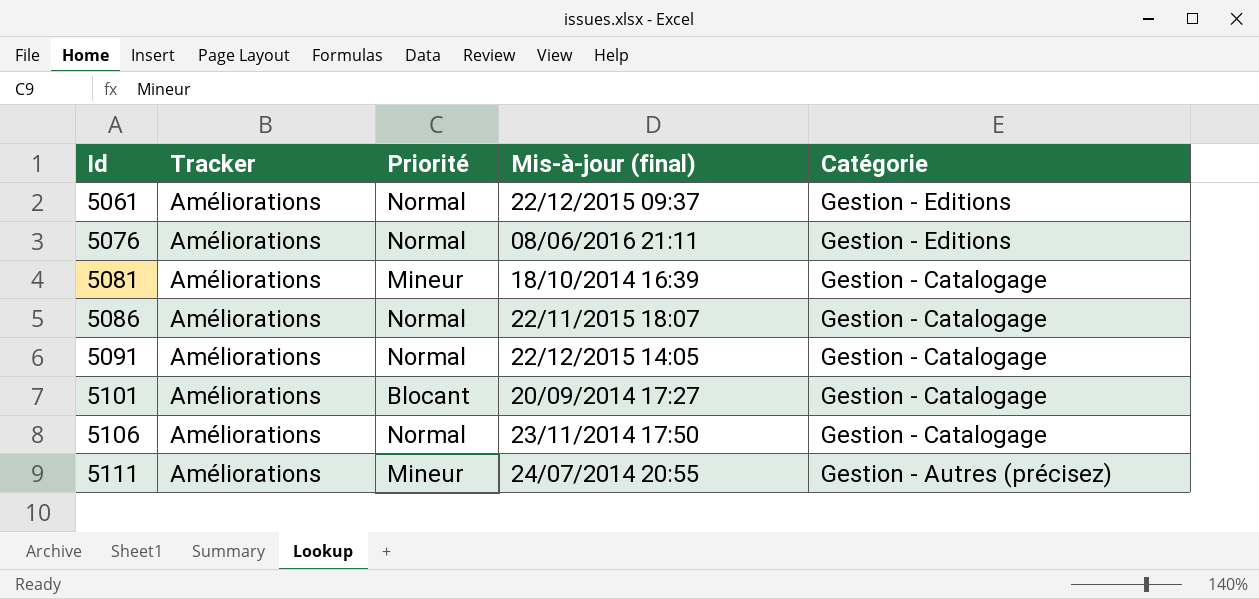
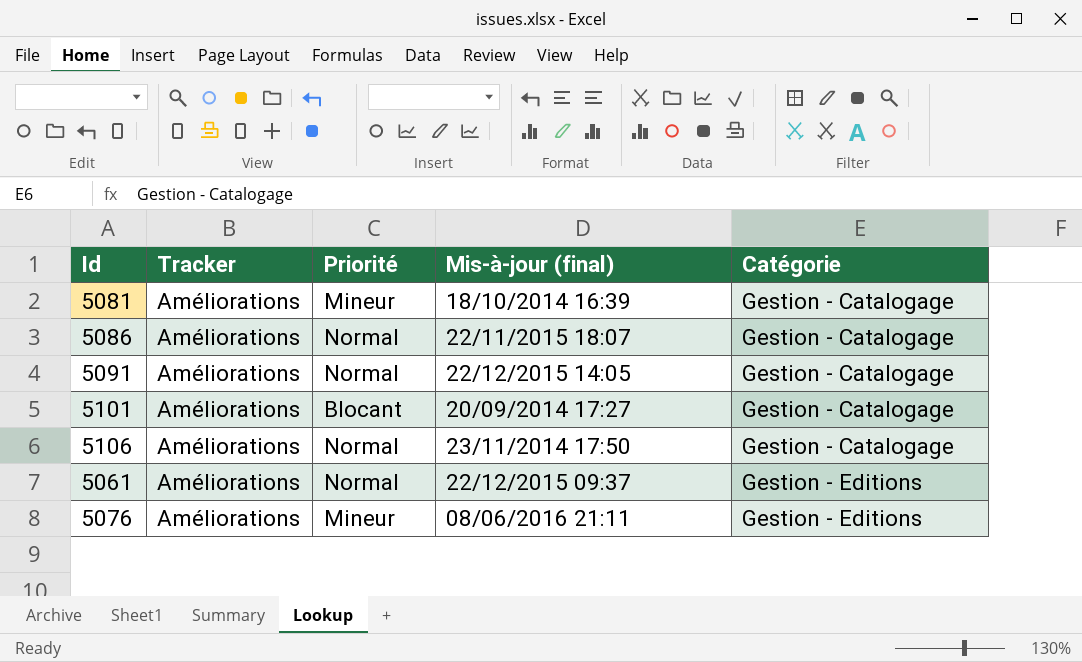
row order: Id ascending -> Catégorie ascending
row 5111: Améliorations | Mineur | 24/07/2014 20:55 | Gestion - Autres (précisez) -> none
5076 | Priorité: Normal -> Mineur

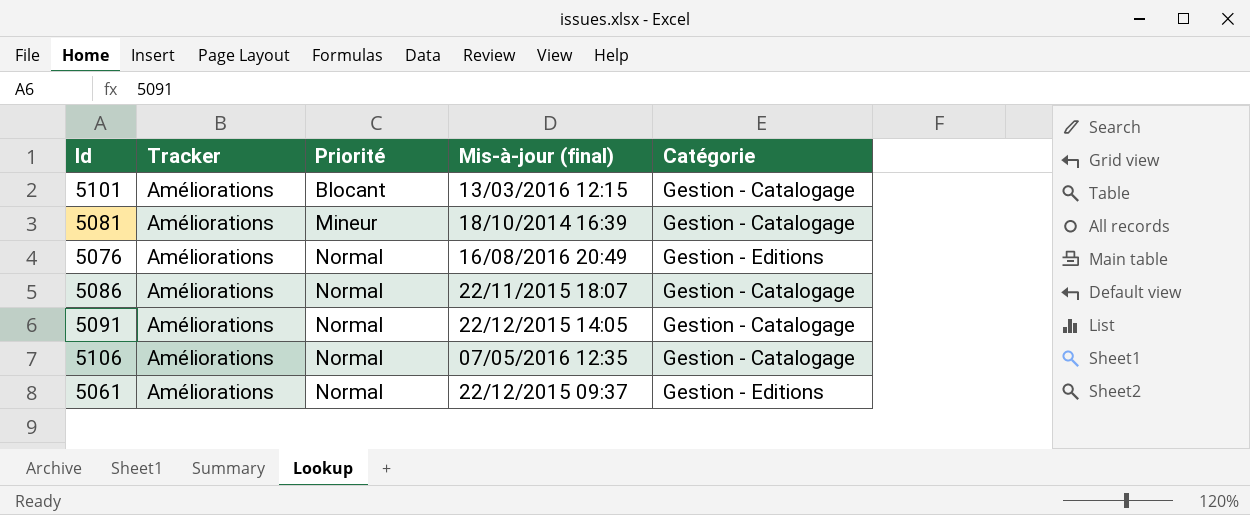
row order: Catégorie ascending -> Priorité ascending
5101 | Mis-à-jour (final): 20/09/2014 17:27 -> 13/03/2016 12:15
5076 | Priorité: Mineur -> Normal
5076 | Mis-à-jour (final): 08/06/2016 21:11 -> 16/08/2016 20:49
5106 | Mis-à-jour (final): 23/11/2014 17:50 -> 07/05/2016 12:35

